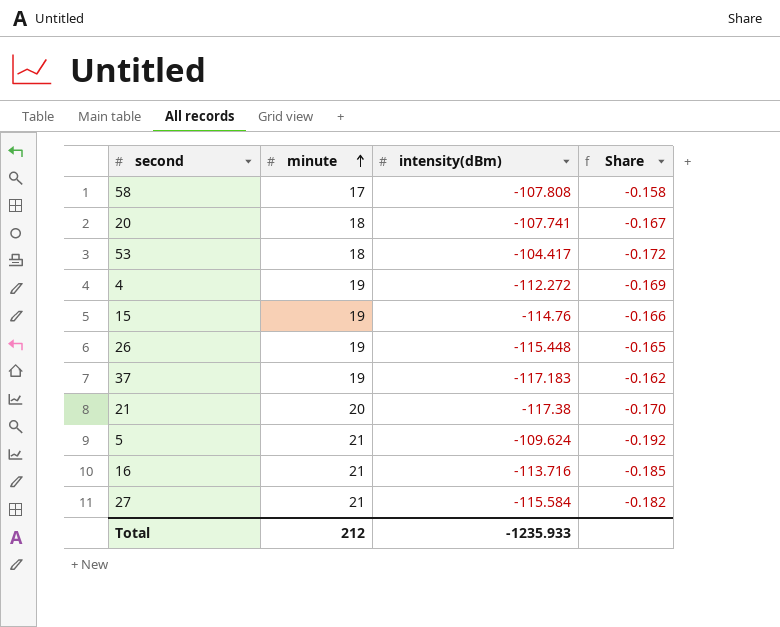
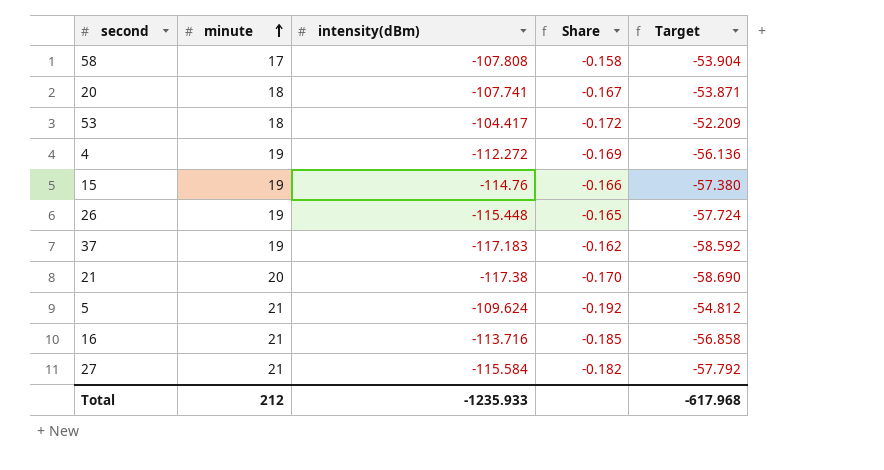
column Target | formula: none -> [intensity(dBm)] * 0.5

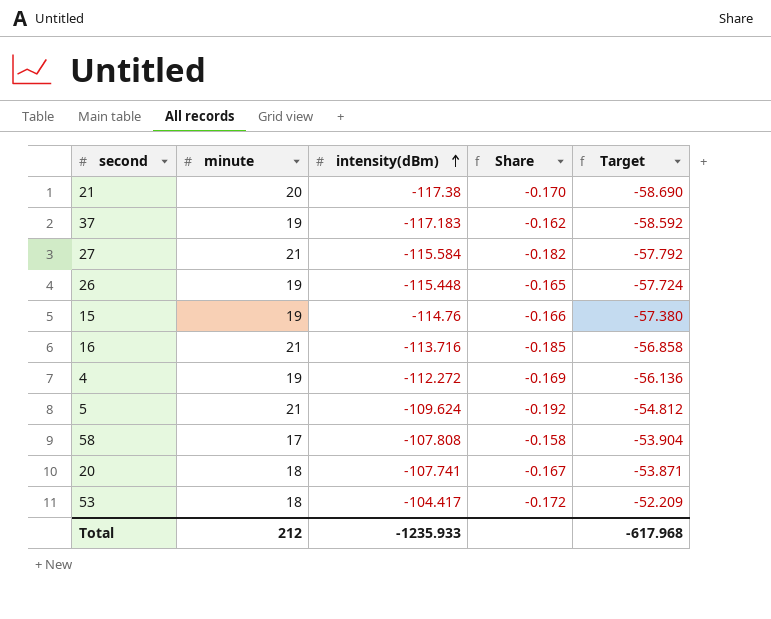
row order: minute ascending -> intensity(dBm) ascending

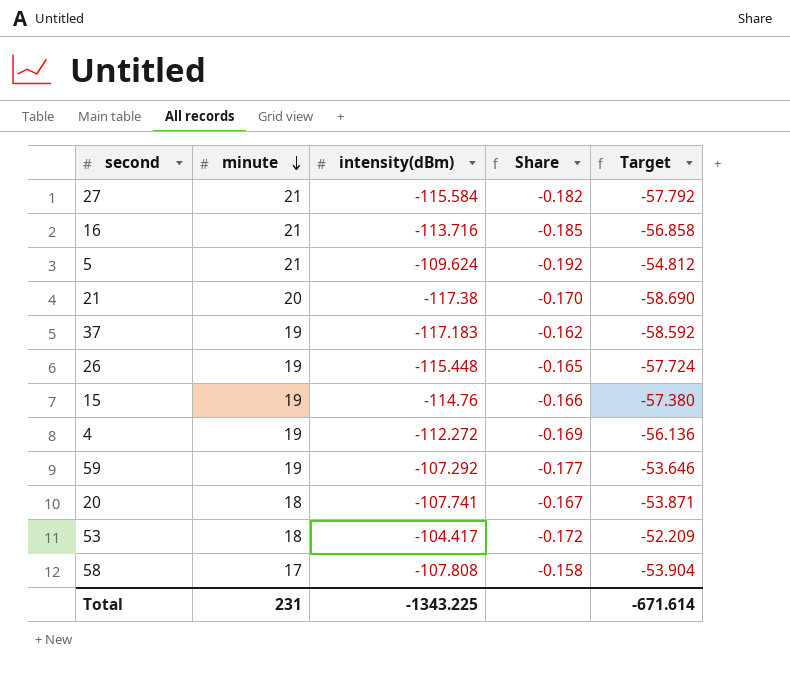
row order: intensity(dBm) ascending -> minute descending
row 59: none -> 19 | -107.292 | -0.177 | -53.646
Total | minute: 212 -> 231
Total | intensity(dBm): -1235.933 -> -1343.225
Total | Target: -617.968 -> -671.614

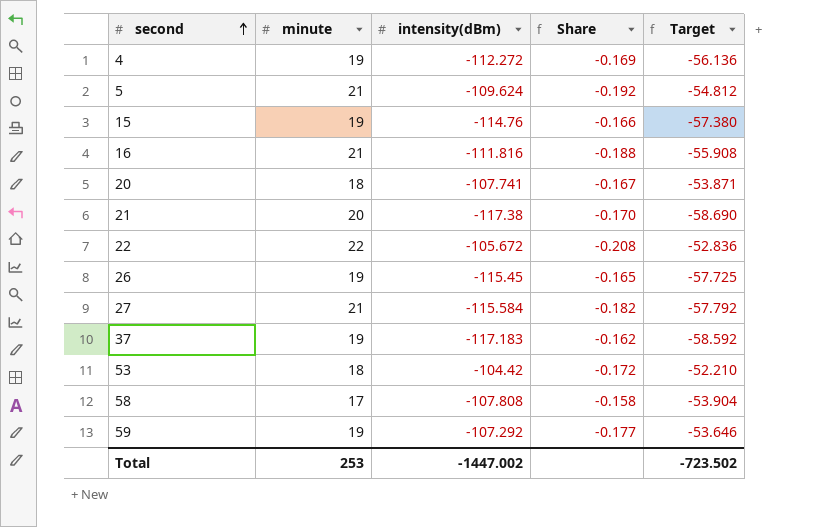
row order: minute descending -> second ascending
16 | intensity(dBm): -113.716 -> -111.816
16 | Share: -0.185 -> -0.188
16 | Target: -56.858 -> -55.908
row 22: none -> 22 | -105.672 | -0.208 | -52.836
26 | intensity(dBm): -115.448 -> -115.45
26 | Target: -57.724 -> -57.725
53 | intensity(dBm): -104.417 -> -104.42
53 | Target: -52.209 -> -52.210
Total | minute: 231 -> 253
Total | intensity(dBm): -1343.225 -> -1447.002
Total | Target: -671.614 -> -723.502

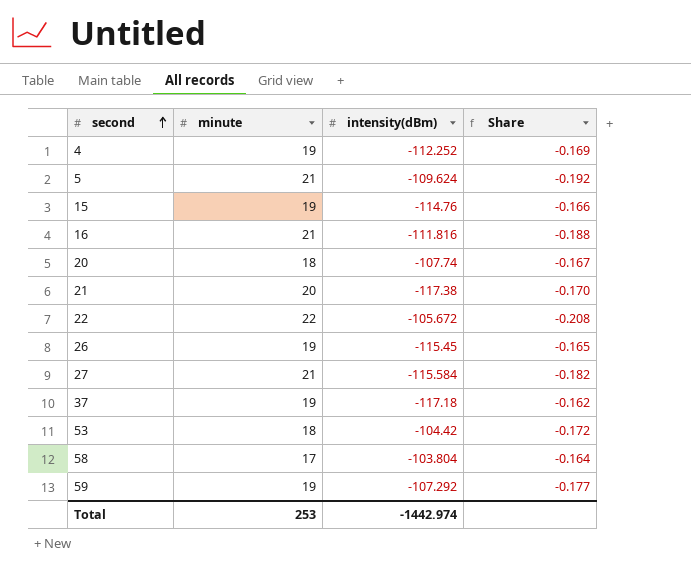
column Target | formula: [intensity(dBm)] * 0.5 -> none
4 | intensity(dBm): -112.272 -> -112.252
20 | intensity(dBm): -107.741 -> -107.74
37 | intensity(dBm): -117.183 -> -117.18
58 | intensity(dBm): -107.808 -> -103.804
58 | Share: -0.158 -> -0.164
Total | intensity(dBm): -1447.002 -> -1442.974

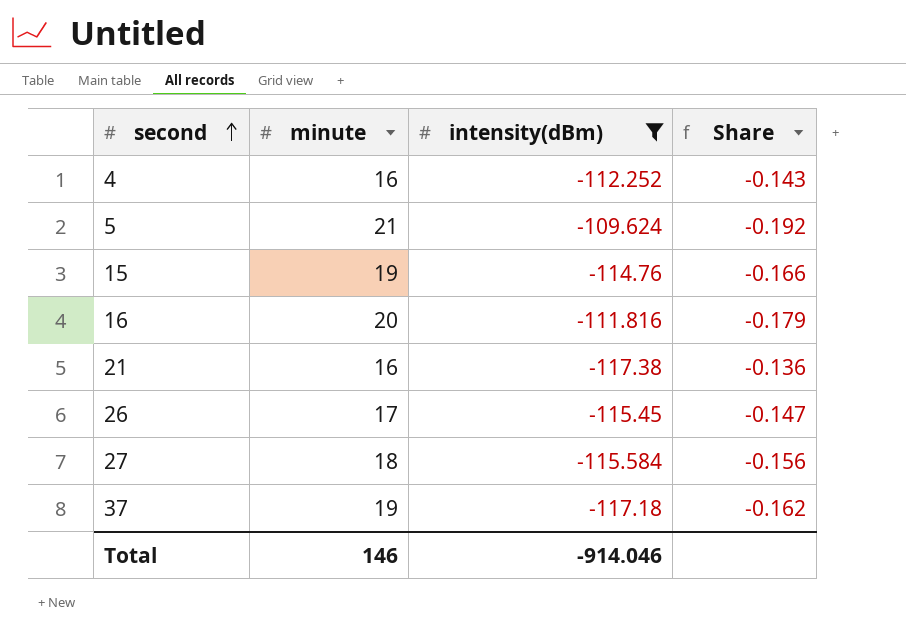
filter: none -> intensity(dBm) <= -109.624
4 | minute: 19 -> 16
4 | Share: -0.169 -> -0.143
16 | minute: 21 -> 20
16 | Share: -0.188 -> -0.179
21 | minute: 20 -> 16
21 | Share: -0.170 -> -0.136
26 | minute: 19 -> 17
26 | Share: -0.165 -> -0.147
27 | minute: 21 -> 18
27 | Share: -0.182 -> -0.156
Total | minute: 253 -> 146
Total | intensity(dBm): -1442.974 -> -914.046

